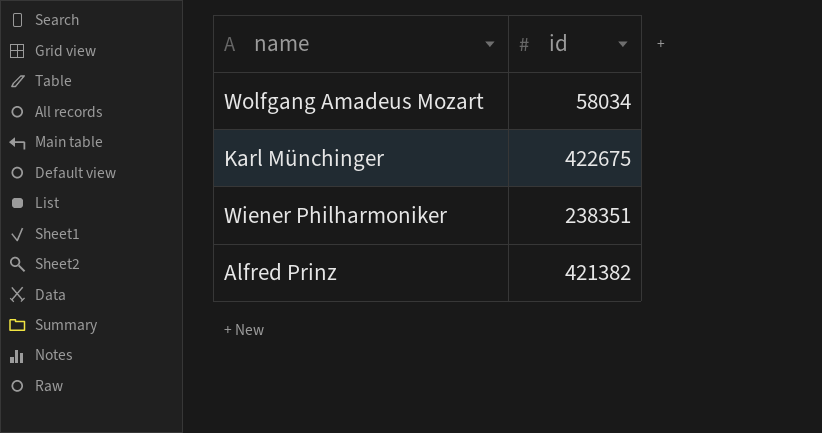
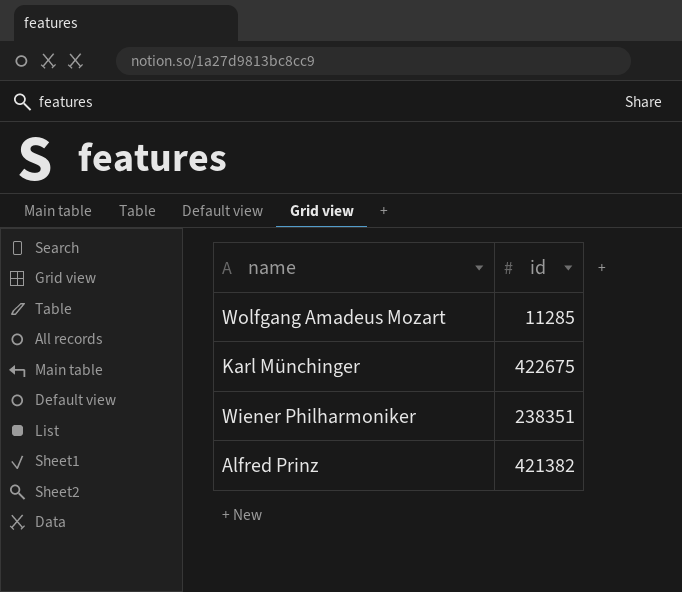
Wolfgang Amadeus Mozart | id: 58034 -> 11285

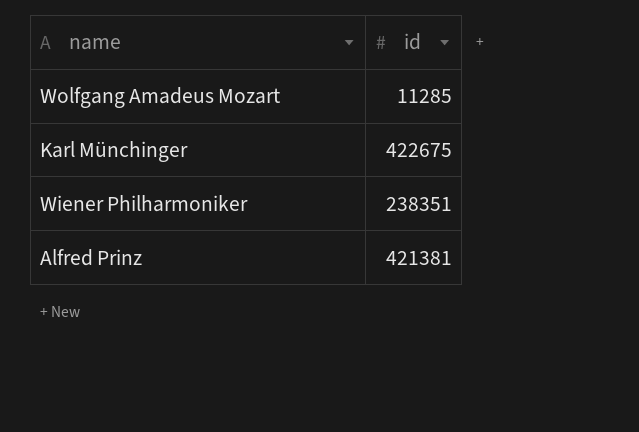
Alfred Prinz | id: 421382 -> 421381

